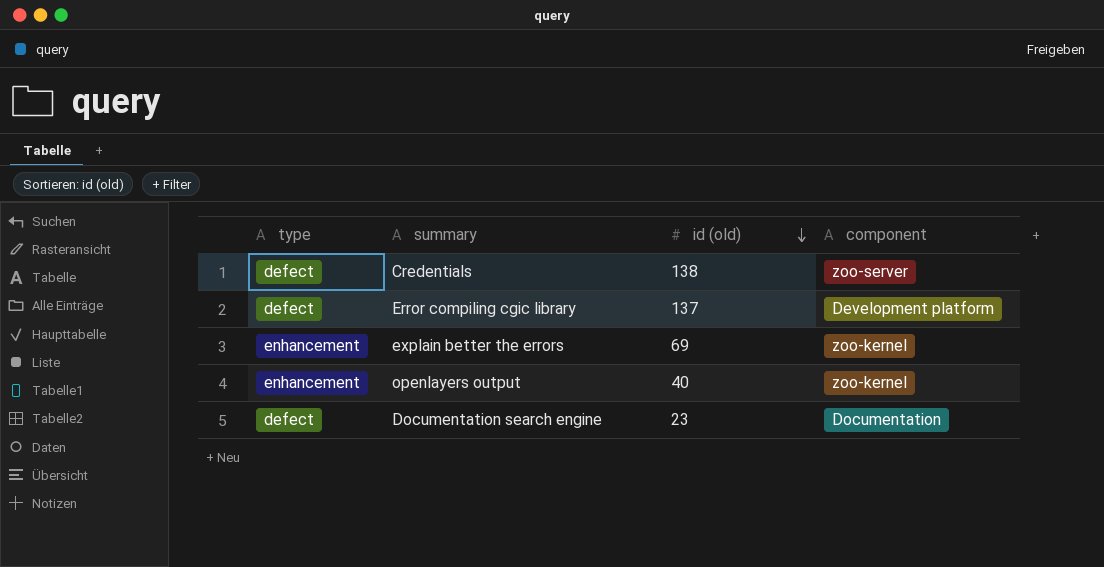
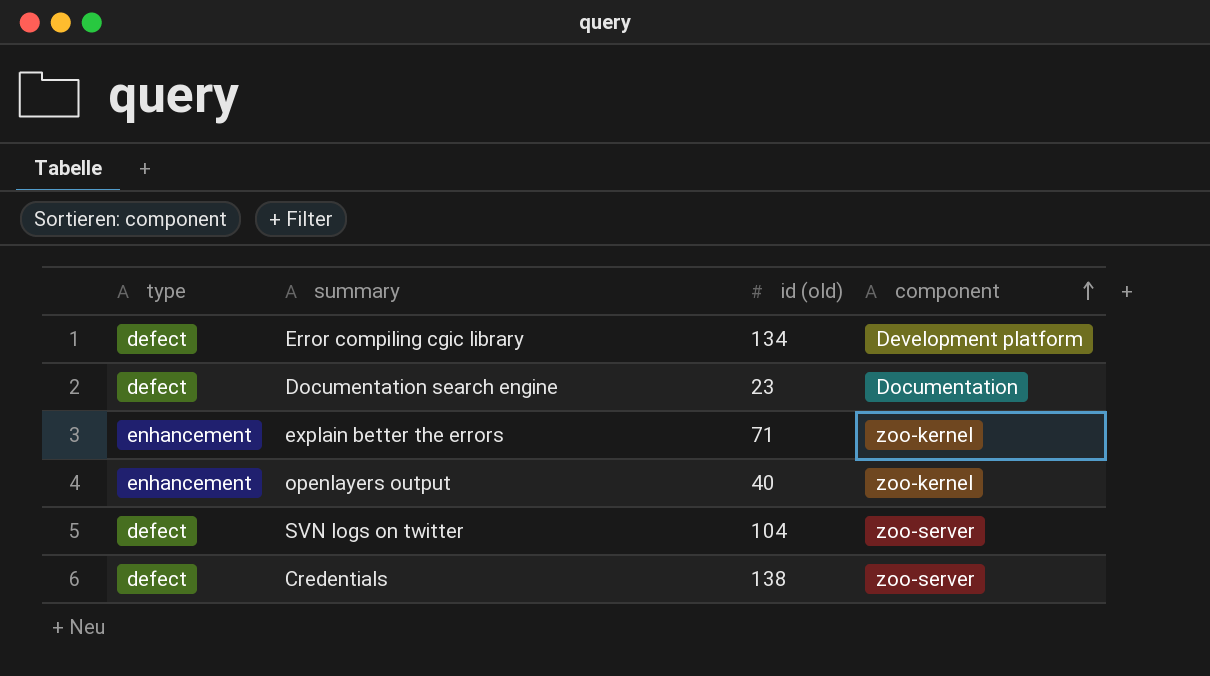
row order: id (old) descending -> component ascending
Error compiling cgic library | id (old): 137 -> 134
explain better the errors | id (old): 69 -> 71
row SVN logs on twitter: none -> defect | 104 | zoo-server

